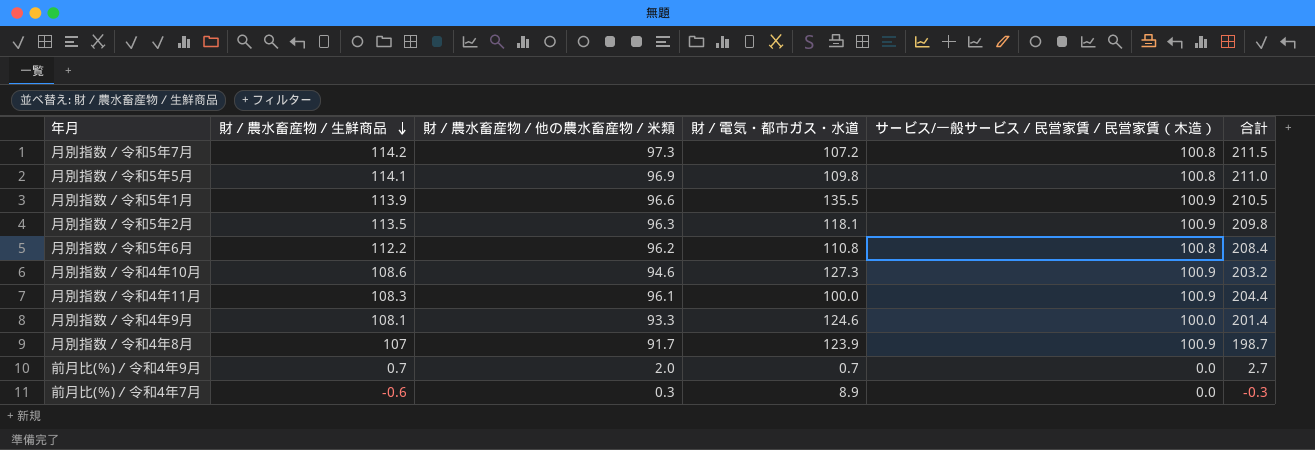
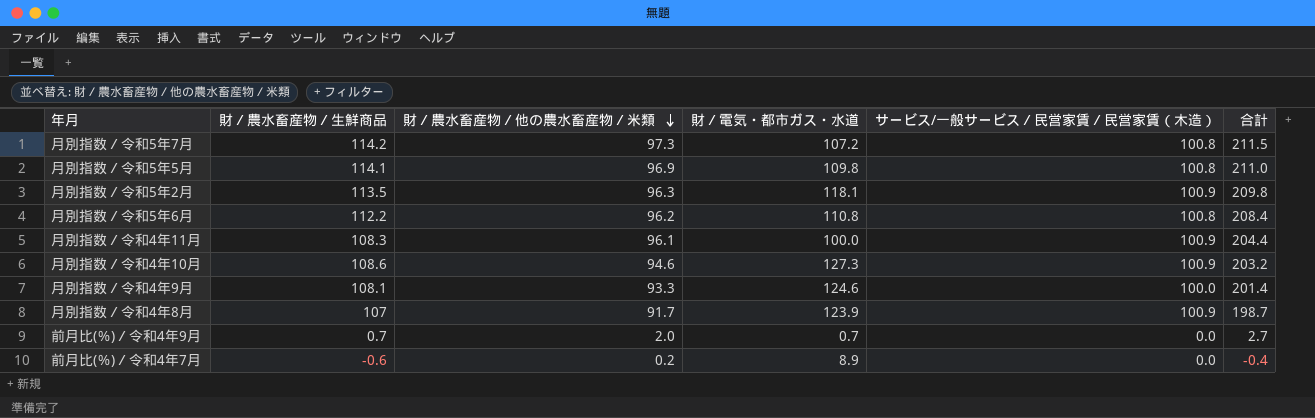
row order: 財／農水畜産物／生鮮商品 descending -> 財／農水畜産物／他の農水畜産物／米類 descending
row 月別指数／令和5年1月: 113.9 | 96.6 | 135.5 | 100.9 | 210.5 -> none
前月比(％)／令和4年7月 | 財／農水畜産物／他の農水畜産物／米類: 0.3 -> 0.2
前月比(％)／令和4年7月 | 合計: -0.3 -> -0.4

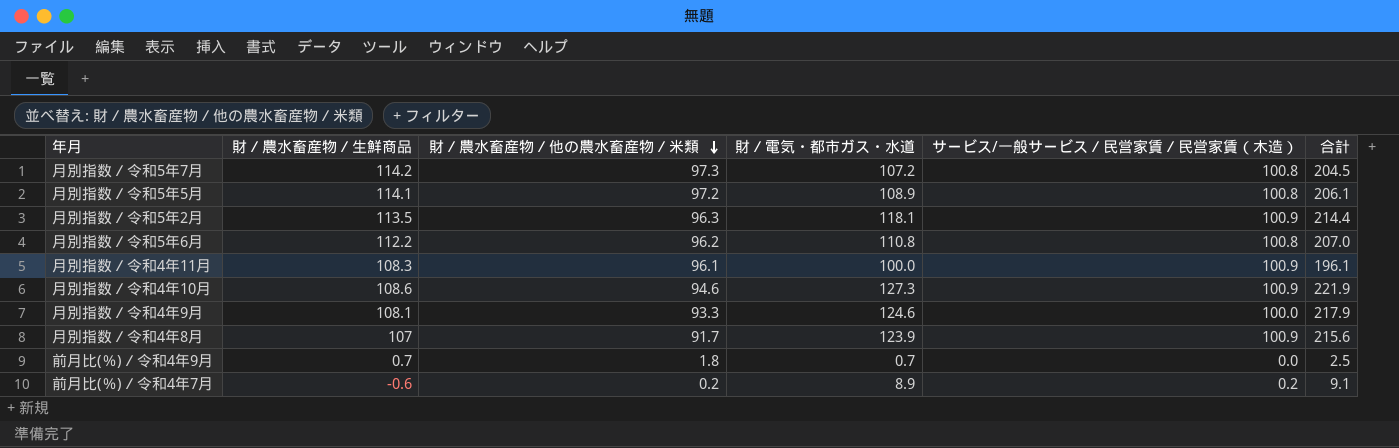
column 合計 | formula: [財／農水畜産物／生鮮商品] + [財／農水畜産物／他の農水畜産物／米類] -> [財／農水畜産物／他の農水畜産物／米類] + [財／電気・都市ガス・水道]
月別指数／令和5年5月 | 財／農水畜産物／他の農水畜産物／米類: 96.9 -> 97.2
月別指数／令和5年5月 | 財／電気・都市ガス・水道: 109.8 -> 108.9
前月比(％)／令和4年9月 | 財／農水畜産物／他の農水畜産物／米類: 2.0 -> 1.8
前月比(％)／令和4年7月 | サービス/一般サービス／民営家賃／民営家賃（木造）: 0.0 -> 0.2

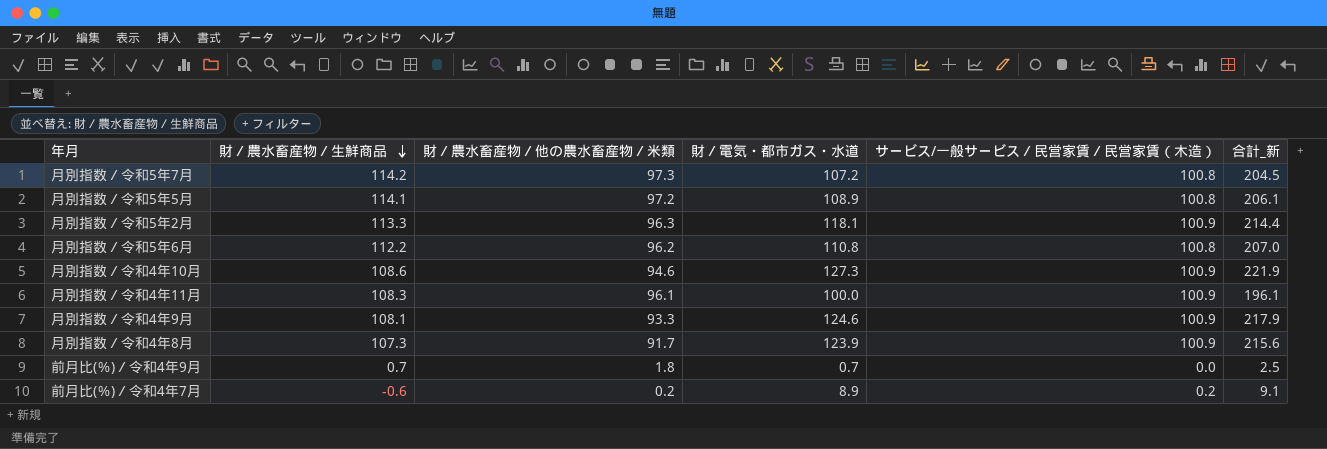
row order: 財／農水畜産物／他の農水畜産物／米類 descending -> 財／農水畜産物／生鮮商品 descending
column name: 合計 -> 合計_新
月別指数／令和5年2月 | 財／農水畜産物／生鮮商品: 113.5 -> 113.3
月別指数／令和4年9月 | サービス/一般サービス／民営家賃／民営家賃（木造）: 100.0 -> 100.9
月別指数／令和4年8月 | 財／農水畜産物／生鮮商品: 107 -> 107.3

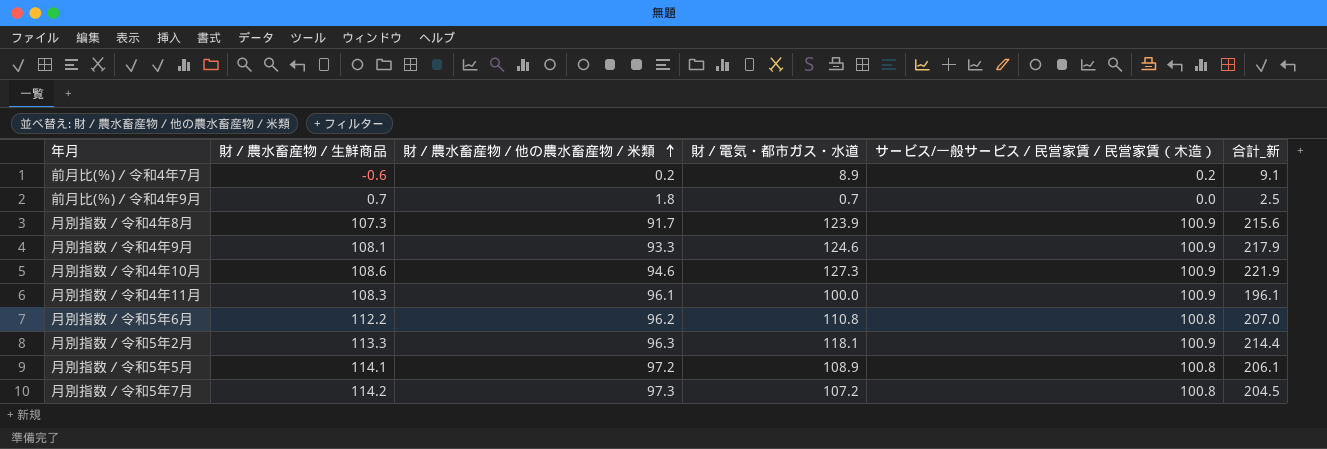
row order: 財／農水畜産物／生鮮商品 descending -> 財／農水畜産物／他の農水畜産物／米類 ascending

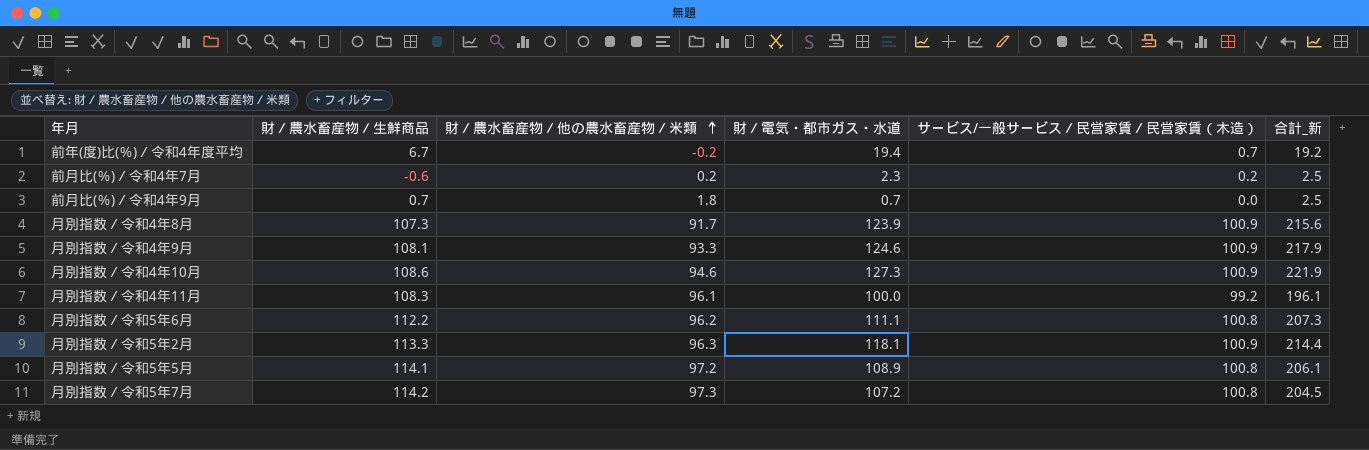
row 前年(度)比(％)／令和4年度平均: none -> 6.7 | -0.2 | 19.4 | 0.7 | 19.2
前月比(％)／令和4年7月 | 財／電気・都市ガス・水道: 8.9 -> 2.3
前月比(％)／令和4年7月 | 合計_新: 9.1 -> 2.5
月別指数／令和4年11月 | サービス/一般サービス／民営家賃／民営家賃（木造）: 100.9 -> 99.2
月別指数／令和5年6月 | 財／電気・都市ガス・水道: 110.8 -> 111.1
月別指数／令和5年6月 | 合計_新: 207.0 -> 207.3

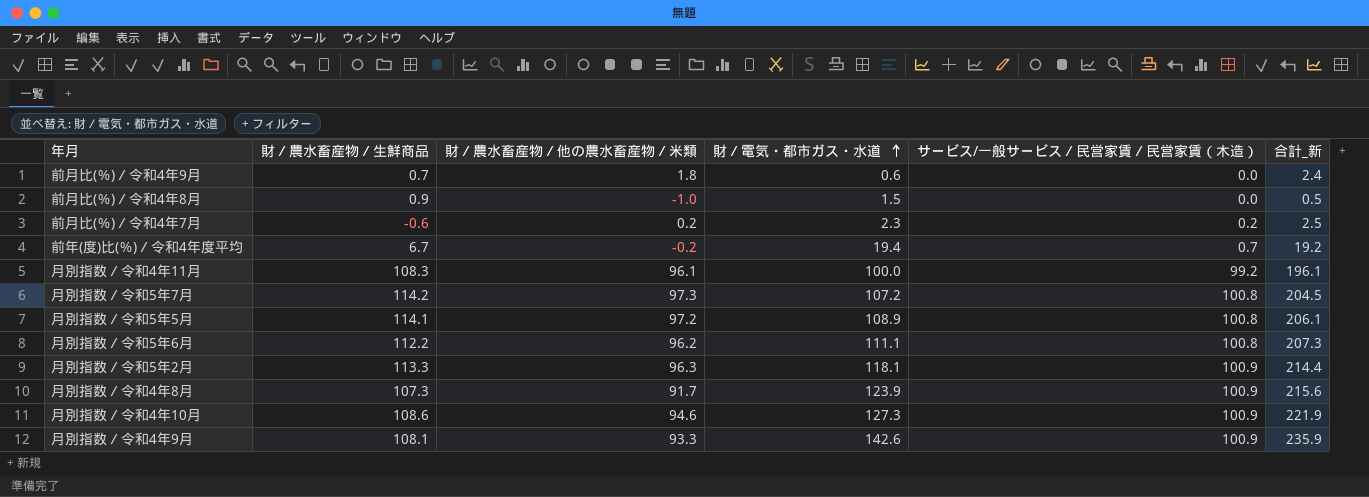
row order: 財／農水畜産物／他の農水畜産物／米類 ascending -> 財／電気・都市ガス・水道 ascending
前月比(％)／令和4年9月 | 財／電気・都市ガス・水道: 0.7 -> 0.6
前月比(％)／令和4年9月 | 合計_新: 2.5 -> 2.4
row 前月比(％)／令和4年8月: none -> 0.9 | -1.0 | 1.5 | 0.0 | 0.5
月別指数／令和4年9月 | 財／電気・都市ガス・水道: 124.6 -> 142.6
月別指数／令和4年9月 | 合計_新: 217.9 -> 235.9

